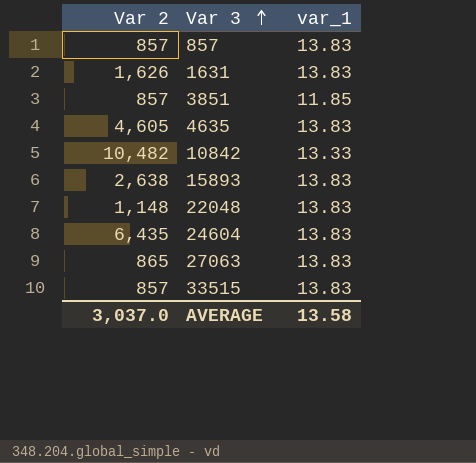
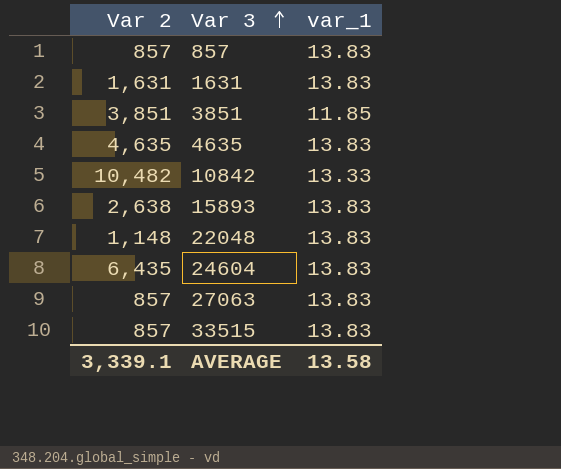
1631 | Var 2: 1,626 -> 1,631
3851 | Var 2: 857 -> 3,851
4635 | Var 2: 4,605 -> 4,635
27063 | Var 2: 865 -> 857
AVERAGE | Var 2: 3,037.0 -> 3,339.1

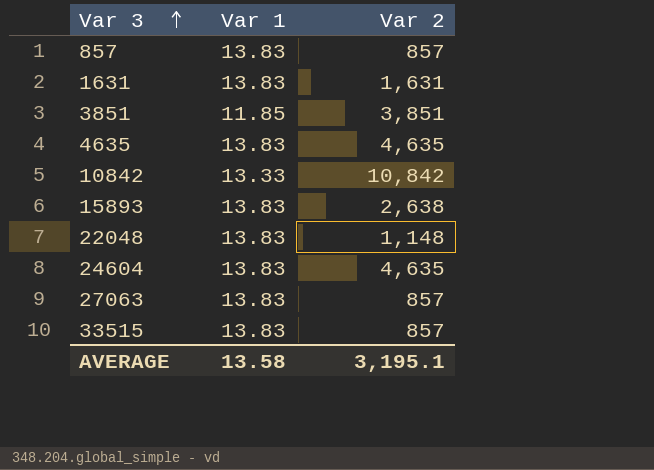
column name: var_1 -> Var 1
column Var 2 | position: 1 -> 3
10842 | Var 2: 10,482 -> 10,842
24604 | Var 2: 6,435 -> 4,635
AVERAGE | Var 2: 3,339.1 -> 3,195.1

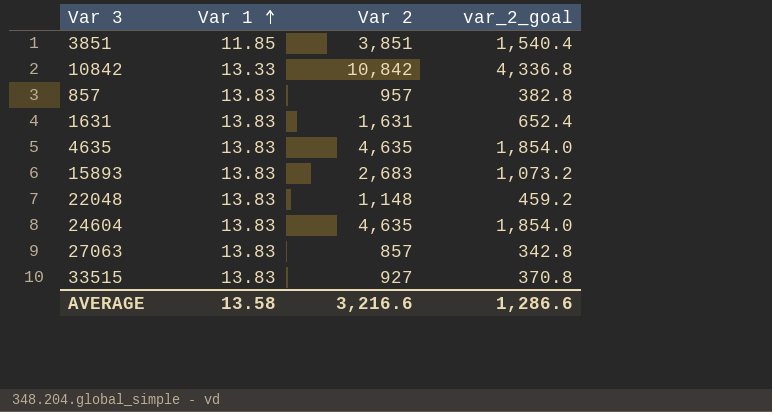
row order: Var 3 ascending -> Var 1 ascending
column var_2_goal | formula: none -> [Var 2] * 0.4
857 | Var 2: 857 -> 957
15893 | Var 2: 2,638 -> 2,683
33515 | Var 2: 857 -> 927
AVERAGE | Var 2: 3,195.1 -> 3,216.6

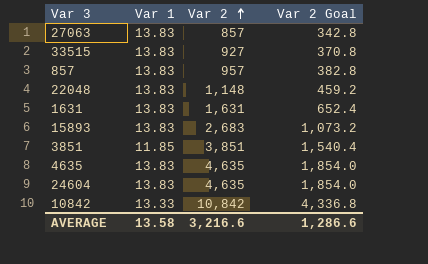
row order: Var 1 ascending -> Var 2 ascending
column name: var_2_goal -> Var 2 Goal

